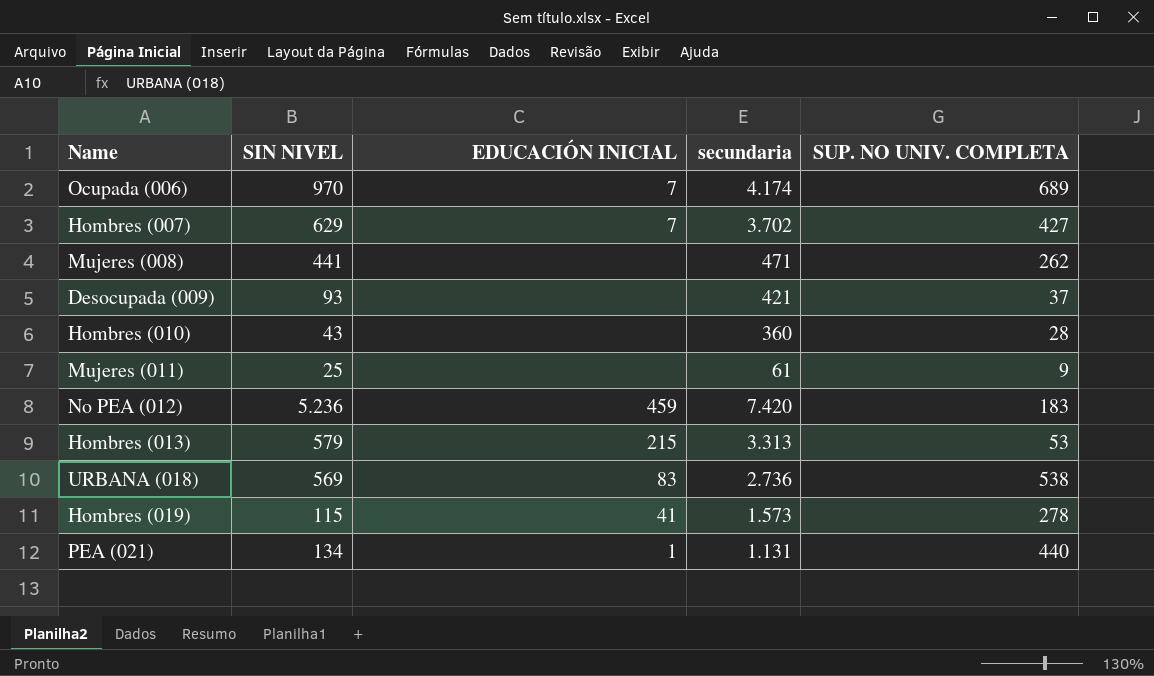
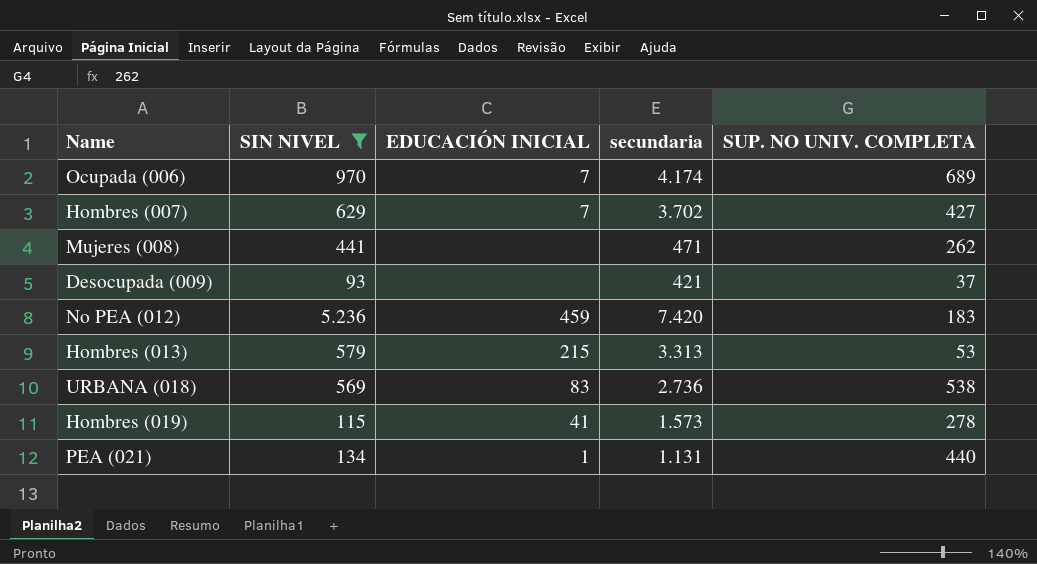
filter: none -> SIN NIVEL >= 93

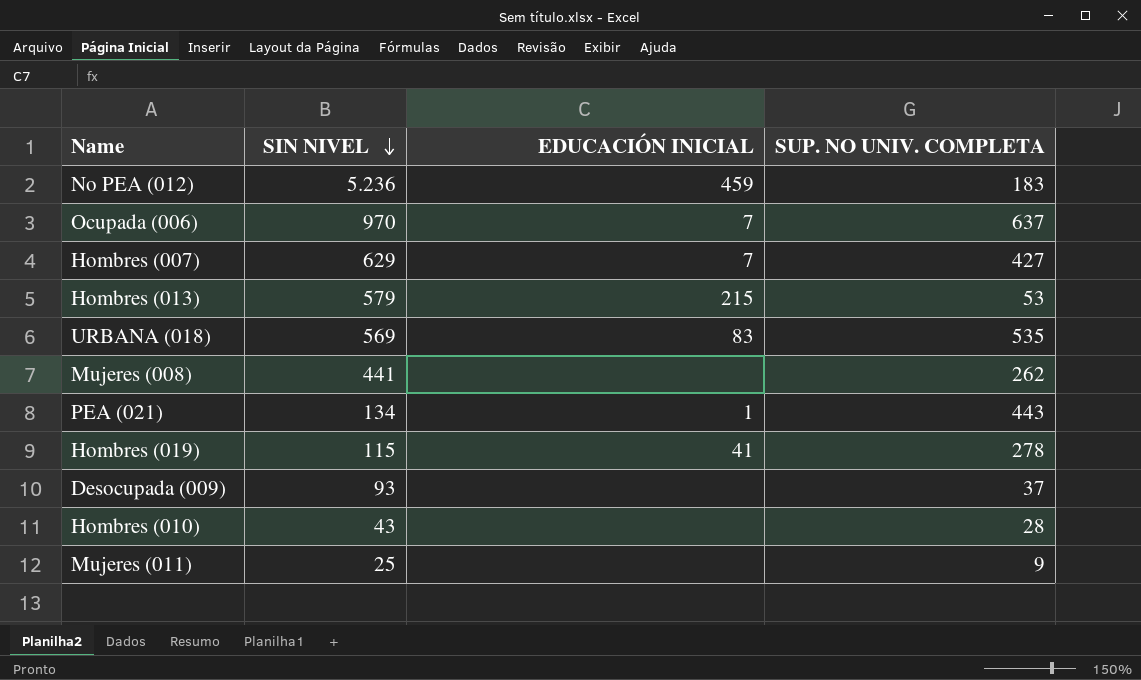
filter: SIN NIVEL >= 93 -> none
row order: none -> SIN NIVEL descending
column secundaria | position: 4 -> none
Ocupada (006) | SUP. NO UNIV. COMPLETA: 689 -> 637
URBANA (018) | SUP. NO UNIV. COMPLETA: 538 -> 535
PEA (021) | SUP. NO UNIV. COMPLETA: 440 -> 443

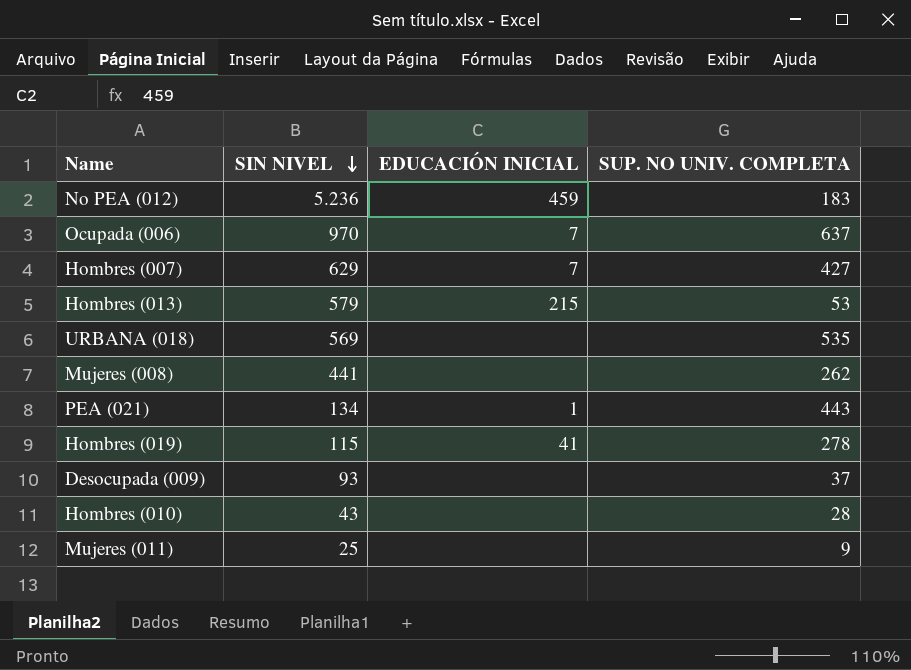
URBANA (018) | EDUCACIÓN INICIAL: 83 -> none

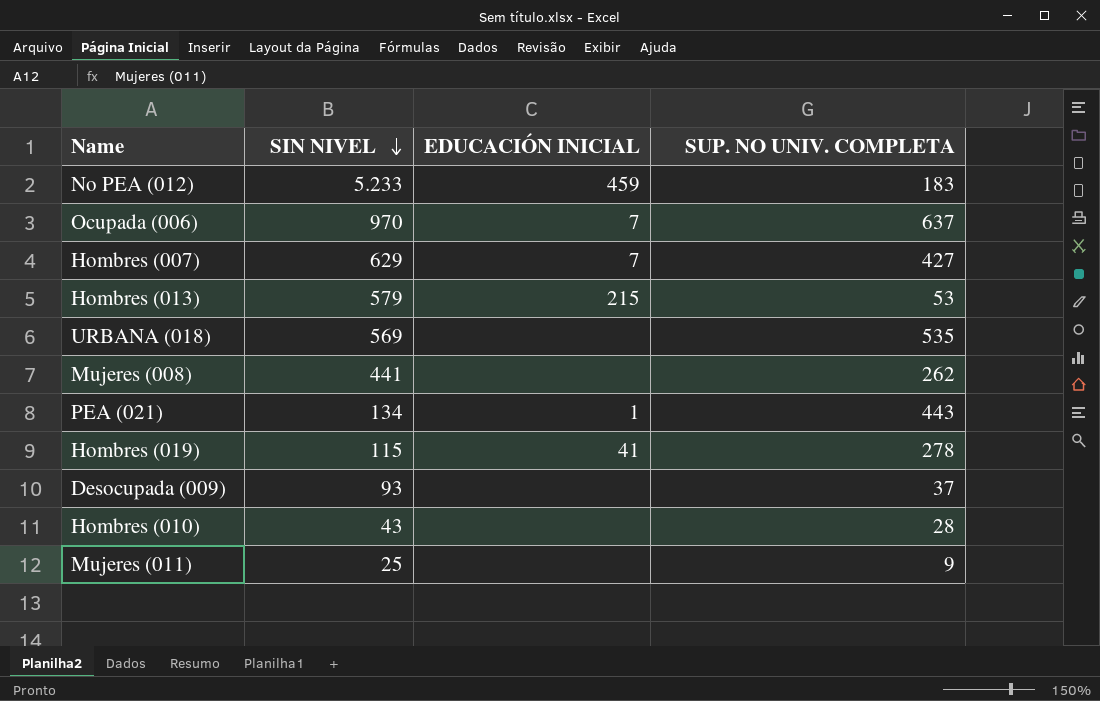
No PEA (012) | SIN NIVEL: 5.236 -> 5.233

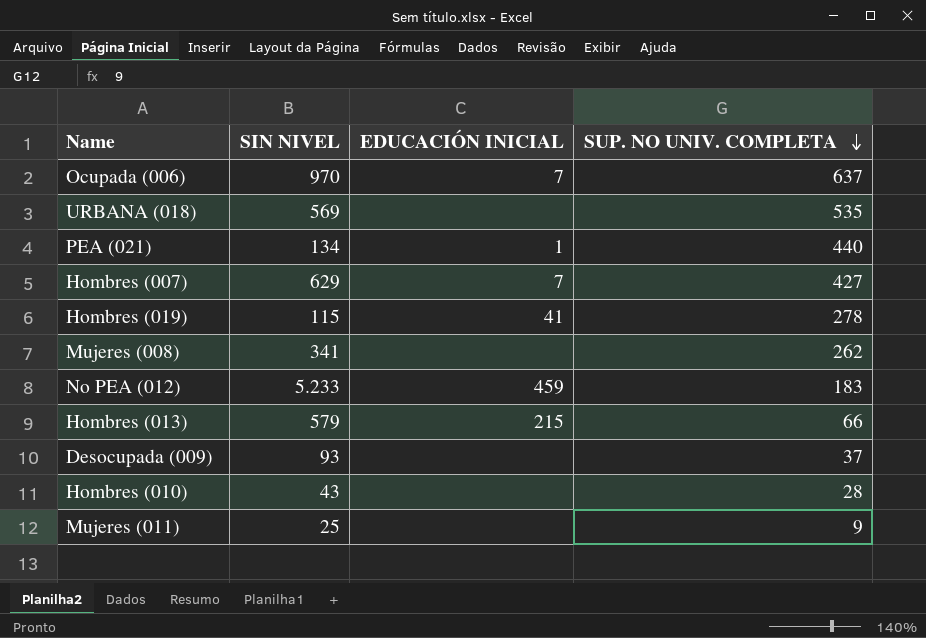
row order: SIN NIVEL descending -> SUP. NO UNIV. COMPLETA descending
PEA (021) | SUP. NO UNIV. COMPLETA: 443 -> 440
Mujeres (008) | SIN NIVEL: 441 -> 341
Hombres (013) | SUP. NO UNIV. COMPLETA: 53 -> 66

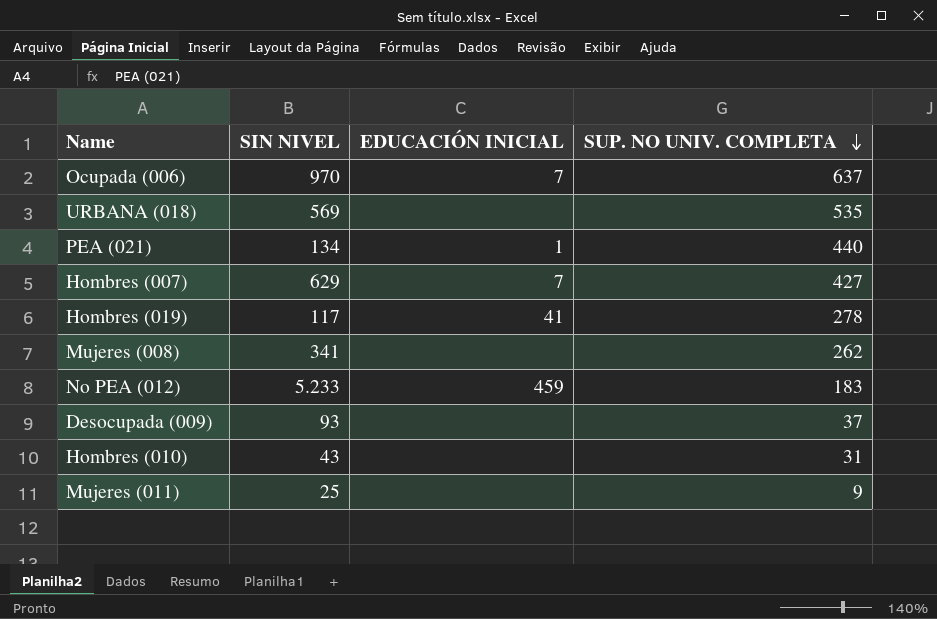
row Hombres (013): 579 | 215 | 66 -> none
Hombres (019) | SIN NIVEL: 115 -> 117
Hombres (010) | SUP. NO UNIV. COMPLETA: 28 -> 31

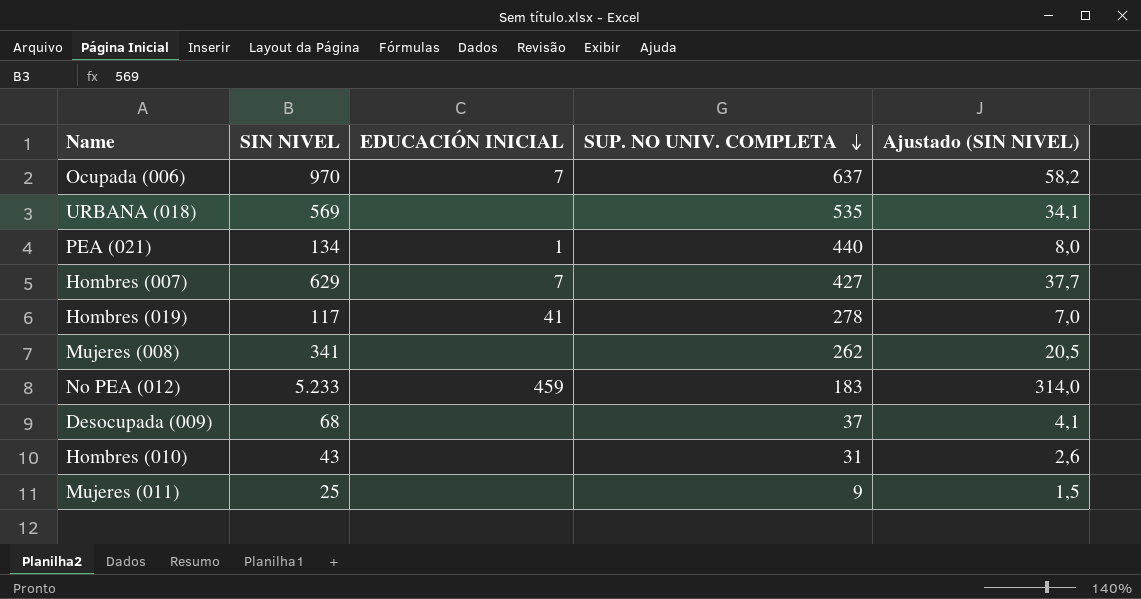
column Ajustado (SIN NIVEL) | formula: none -> [SIN NIVEL] * 0,06
Desocupada (009) | SIN NIVEL: 93 -> 68

